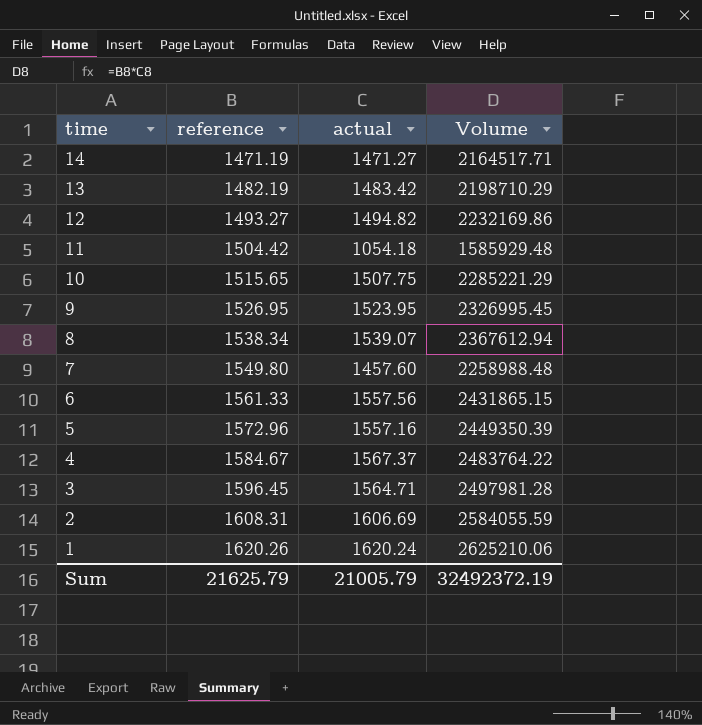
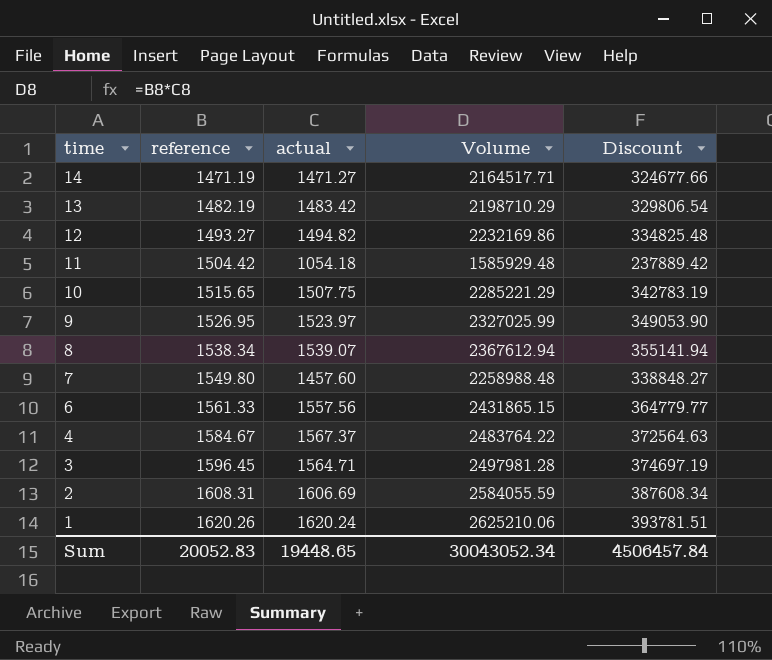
column Discount | formula: none -> [Volume] * 0.15
row 5: 1572.96 | 1557.16 | 2449350.39 -> none
9 | actual: 1523.95 -> 1523.97
9 | Volume: 2326995.45 -> 2327025.99
Sum | reference: 21625.79 -> 20052.83
Sum | actual: 21005.79 -> 19448.65
Sum | Volume: 32492372.19 -> 30043052.34

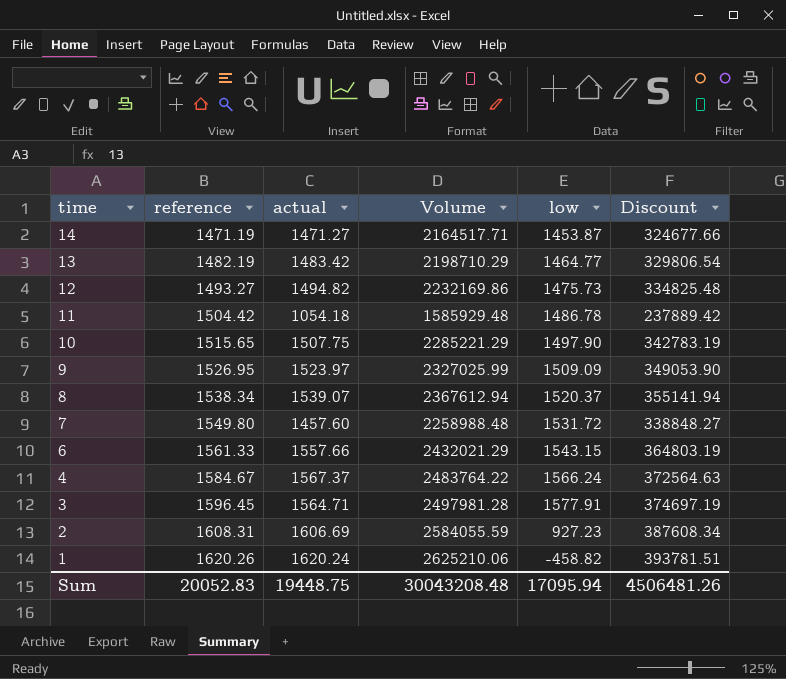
column low | position: none -> 5
6 | actual: 1557.56 -> 1557.66
6 | Volume: 2431865.15 -> 2432021.29
6 | Discount: 364779.77 -> 364803.19
Sum | actual: 19448.65 -> 19448.75
Sum | Volume: 30043052.34 -> 30043208.48
Sum | Discount: 4506457.84 -> 4506481.26

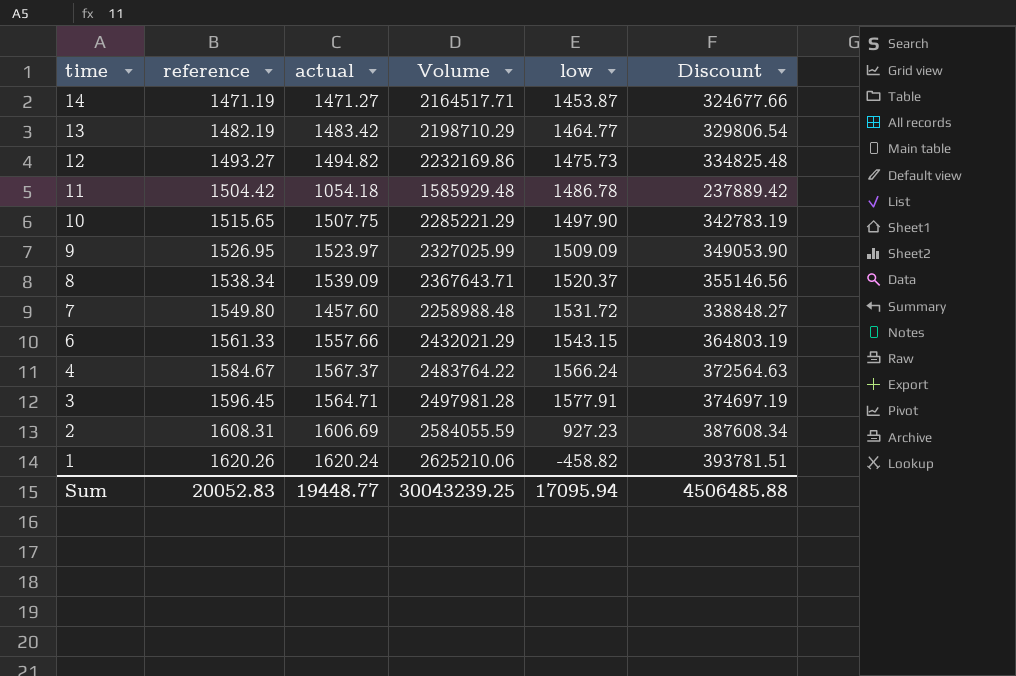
8 | actual: 1539.07 -> 1539.09
8 | Volume: 2367612.94 -> 2367643.71
8 | Discount: 355141.94 -> 355146.56
Sum | actual: 19448.75 -> 19448.77
Sum | Volume: 30043208.48 -> 30043239.25
Sum | Discount: 4506481.26 -> 4506485.88

